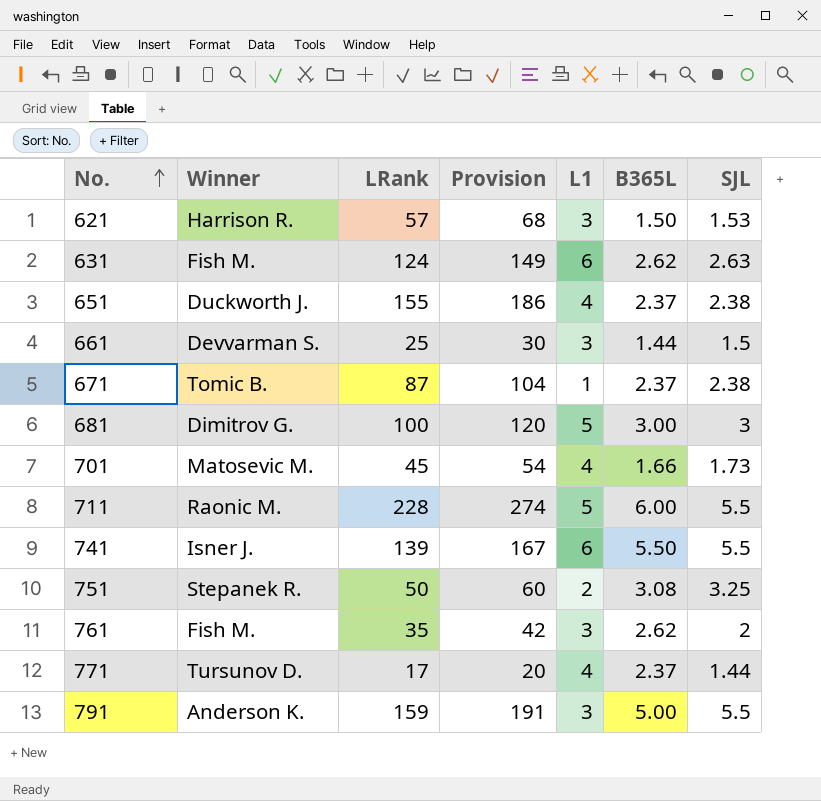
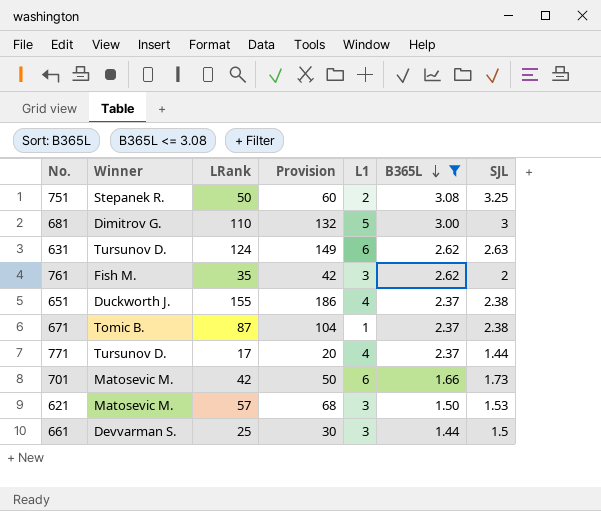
filter: none -> B365L <= 3.08
row order: No. ascending -> B365L descending
681 | LRank: 100 -> 110
681 | Provision: 120 -> 132
631 | Winner: Fish M. -> Tursunov D.
701 | LRank: 45 -> 42
701 | Provision: 54 -> 50
701 | L1: 4 -> 6
621 | Winner: Harrison R. -> Matosevic M.

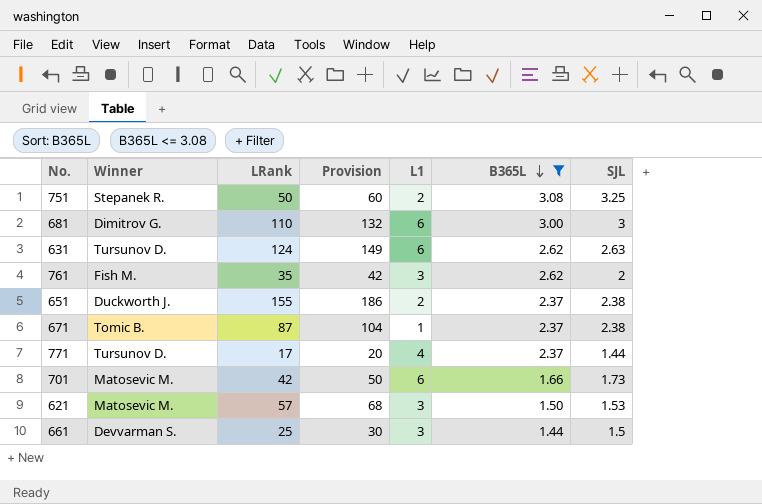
681 | L1: 5 -> 6
651 | L1: 4 -> 2

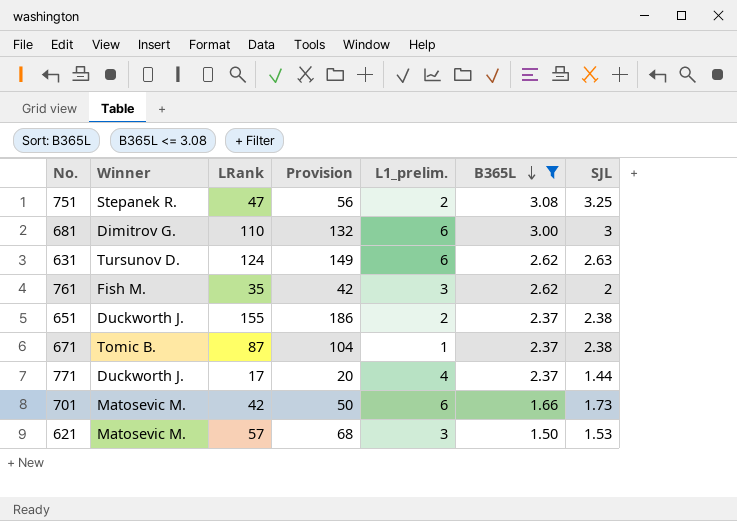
column name: L1 -> L1_prelim.
row 661: Devvarman S. | 25 | 30 | 3 | 1.44 | 1.5 -> none
751 | LRank: 50 -> 47
751 | Provision: 60 -> 56
771 | Winner: Tursunov D. -> Duckworth J.

